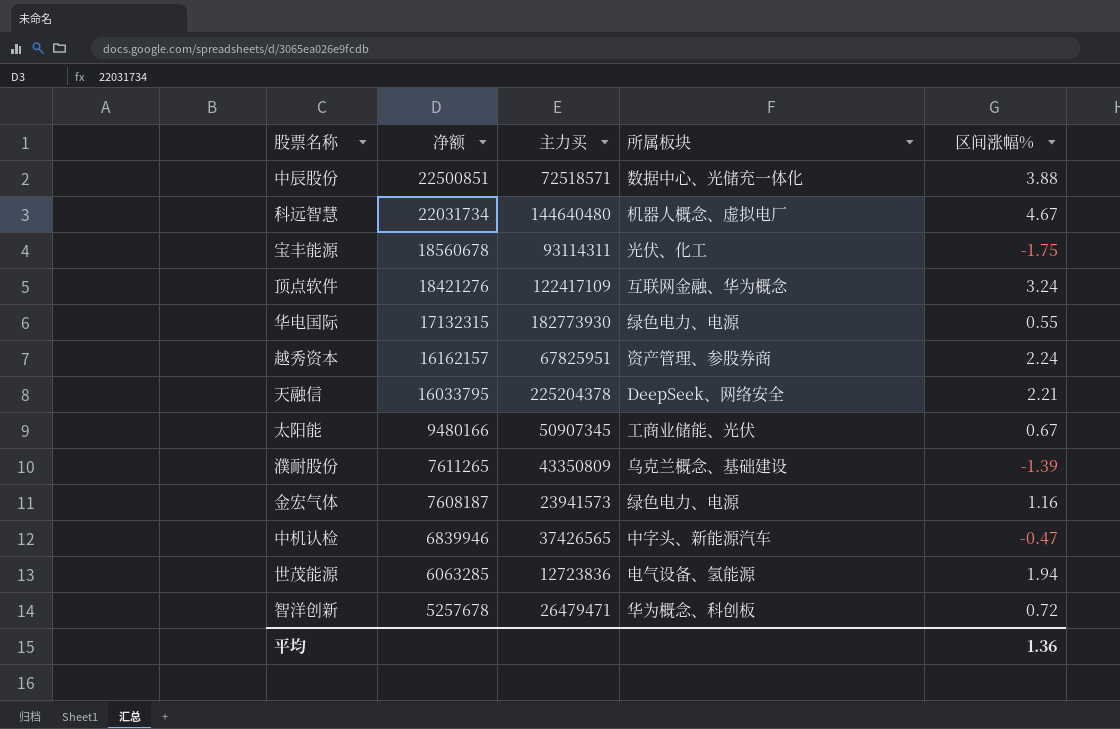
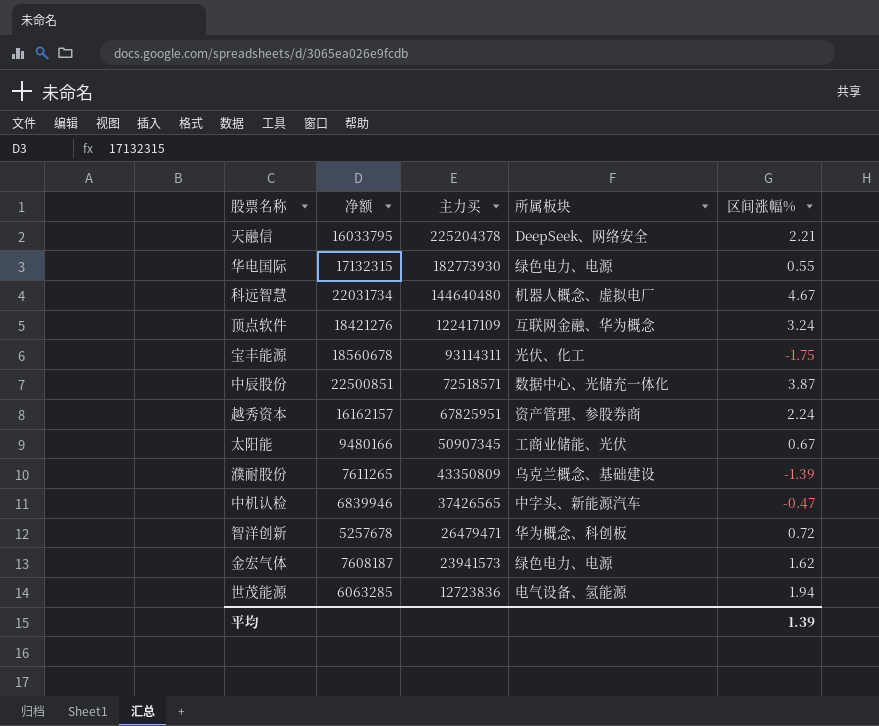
row order: 净额 descending -> 主力买 descending
中辰股份 | 区间涨幅%: 3.88 -> 3.87
金宏气体 | 区间涨幅%: 1.16 -> 1.62
平均 | 区间涨幅%: 1.36 -> 1.39

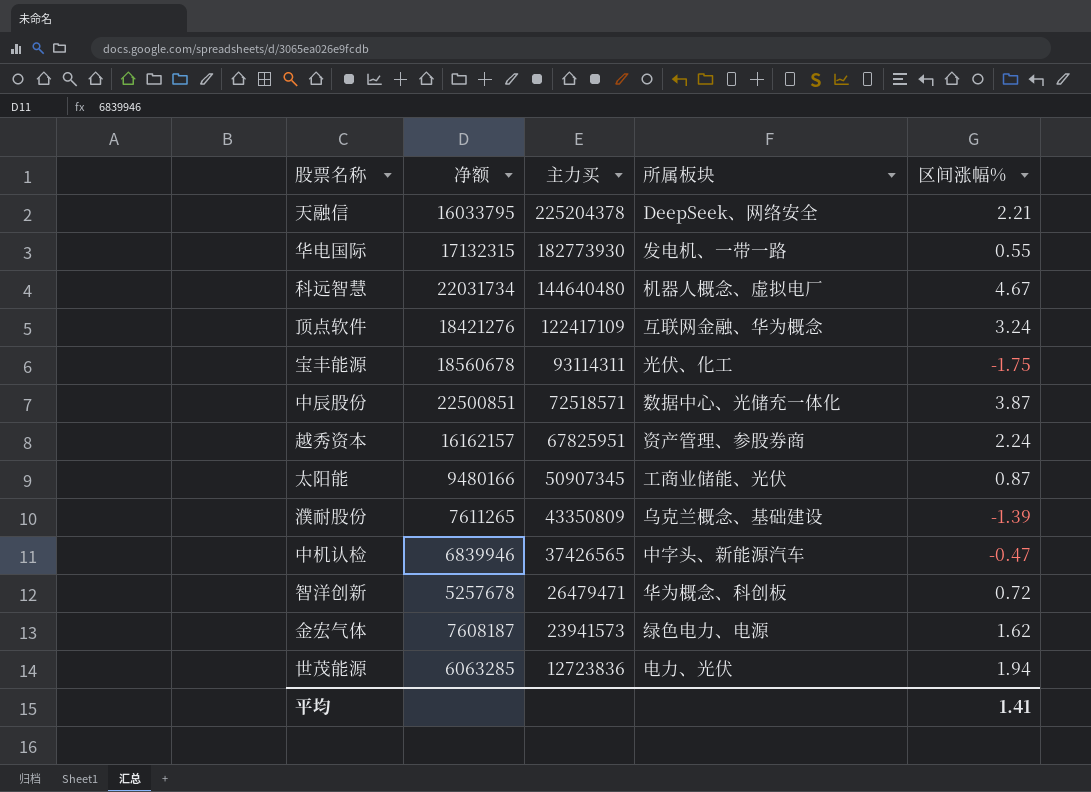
华电国际 | 所属板块: 绿色电力、电源 -> 发电机、一带一路
太阳能 | 区间涨幅%: 0.67 -> 0.87
世茂能源 | 所属板块: 电气设备、氢能源 -> 电力、光伏
平均 | 区间涨幅%: 1.39 -> 1.41

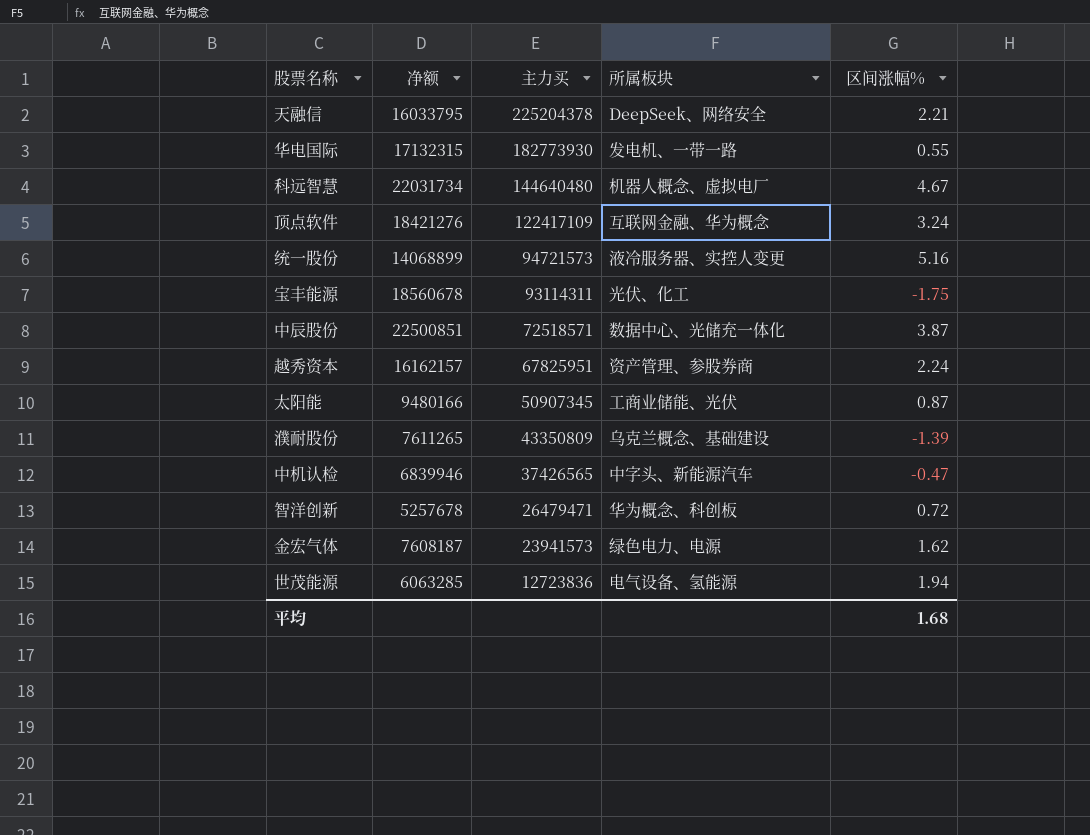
row 统一股份: none -> 14068899 | 94721573 | 液冷服务器、实控人变更 | 5.16
世茂能源 | 所属板块: 电力、光伏 -> 电气设备、氢能源
平均 | 区间涨幅%: 1.41 -> 1.68

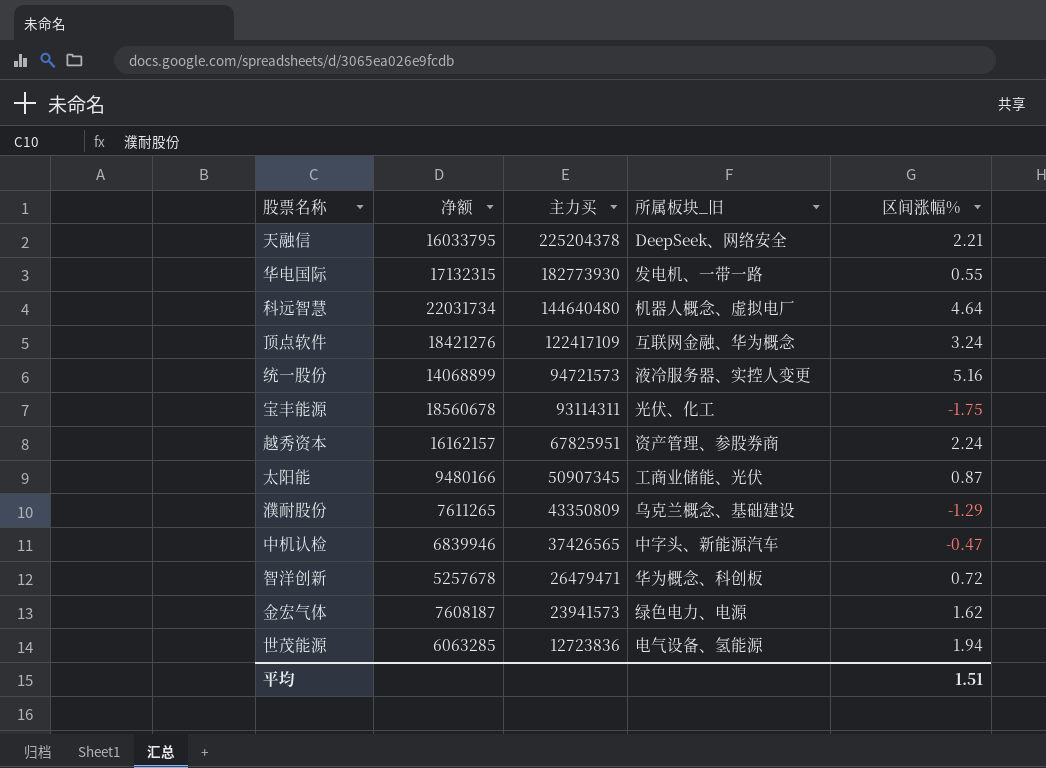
column name: 所属板块 -> 所属板块_旧
row 中辰股份: 22500851 | 72518571 | 数据中心、光储充一体化 | 3.87 -> none
科远智慧 | 区间涨幅%: 4.67 -> 4.64
濮耐股份 | 区间涨幅%: -1.39 -> -1.29
平均 | 区间涨幅%: 1.68 -> 1.51

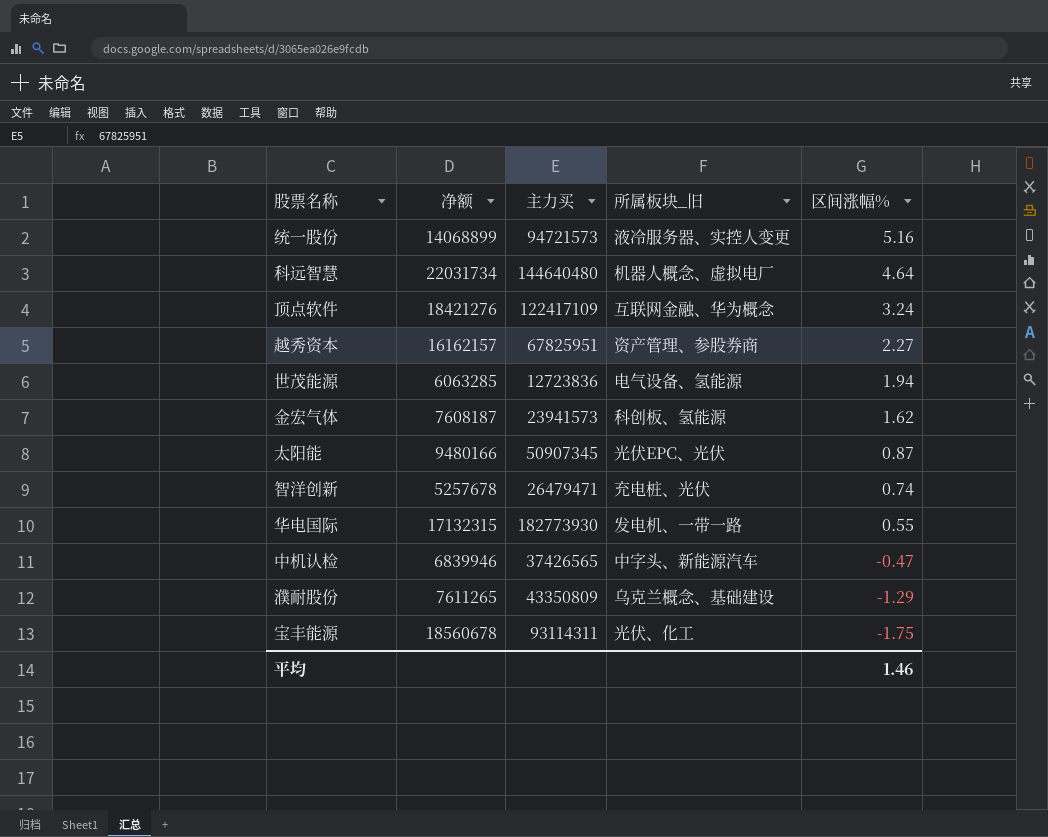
row order: 主力买 descending -> 区间涨幅% descending
row 天融信: 16033795 | 225204378 | DeepSeek、网络安全 | 2.21 -> none
越秀资本 | 区间涨幅%: 2.24 -> 2.27
金宏气体 | 所属板块_旧: 绿色电力、电源 -> 科创板、氢能源
太阳能 | 所属板块_旧: 工商业储能、光伏 -> 光伏EPC、光伏
智洋创新 | 所属板块_旧: 华为概念、科创板 -> 充电桩、光伏
智洋创新 | 区间涨幅%: 0.72 -> 0.74
平均 | 区间涨幅%: 1.51 -> 1.46

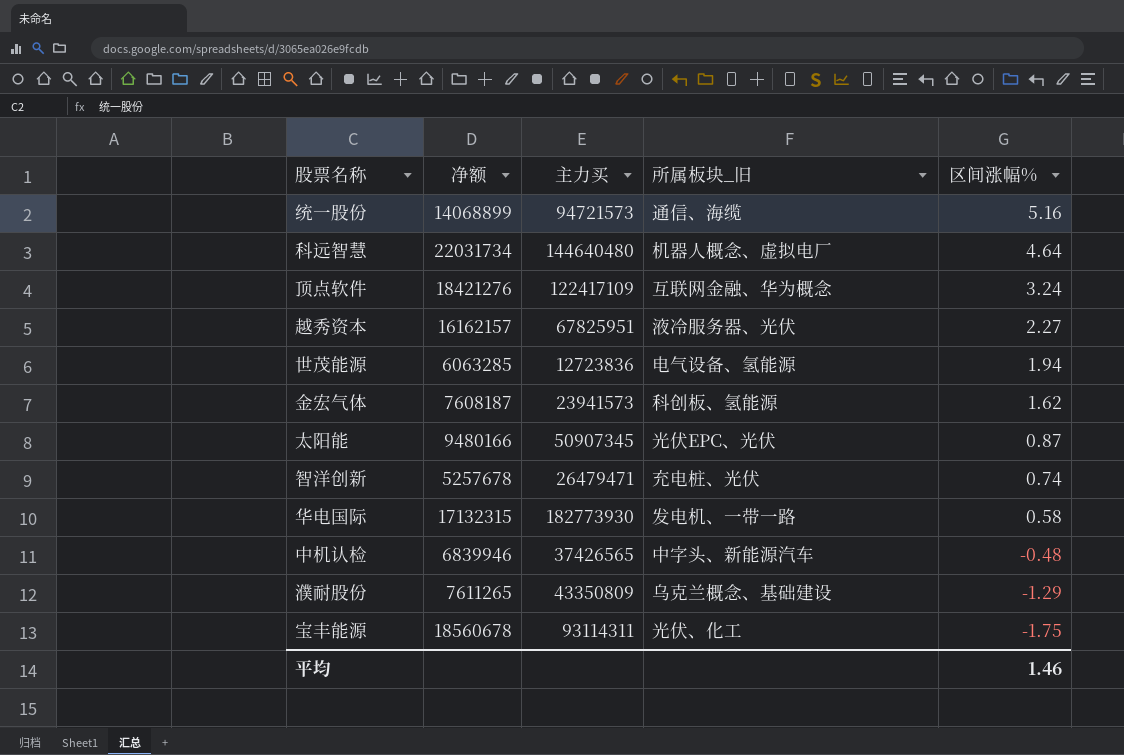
统一股份 | 所属板块_旧: 液冷服务器、实控人变更 -> 通信、海缆
越秀资本 | 所属板块_旧: 资产管理、参股券商 -> 液冷服务器、光伏
华电国际 | 区间涨幅%: 0.55 -> 0.58
中机认检 | 区间涨幅%: -0.47 -> -0.48

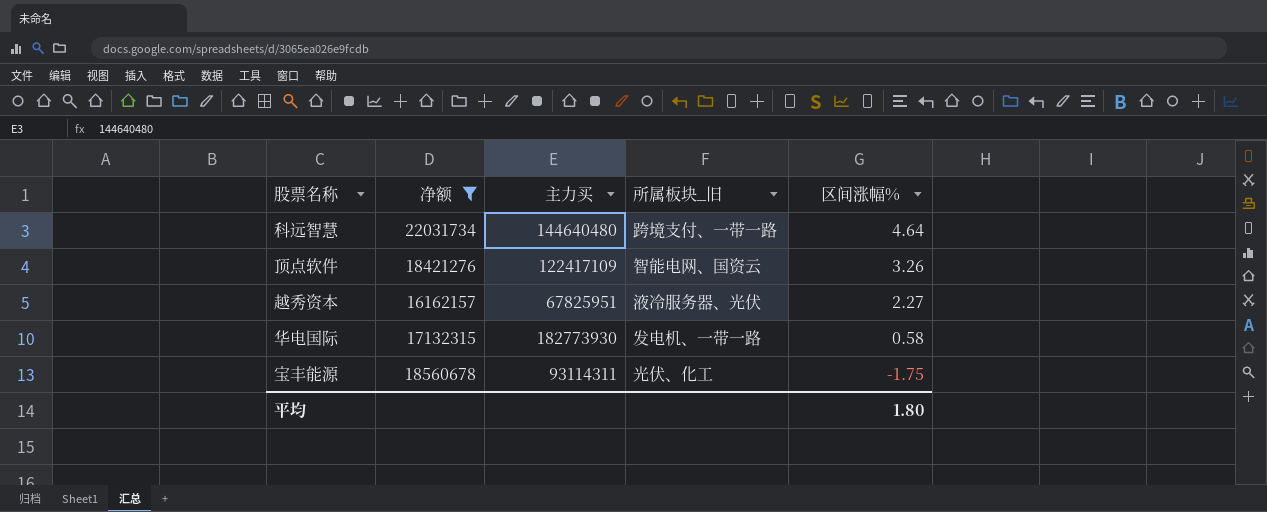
filter: none -> 净额 >= 16162157
科远智慧 | 所属板块_旧: 机器人概念、虚拟电厂 -> 跨境支付、一带一路
顶点软件 | 所属板块_旧: 互联网金融、华为概念 -> 智能电网、国资云
顶点软件 | 区间涨幅%: 3.24 -> 3.26
平均 | 区间涨幅%: 1.46 -> 1.80

